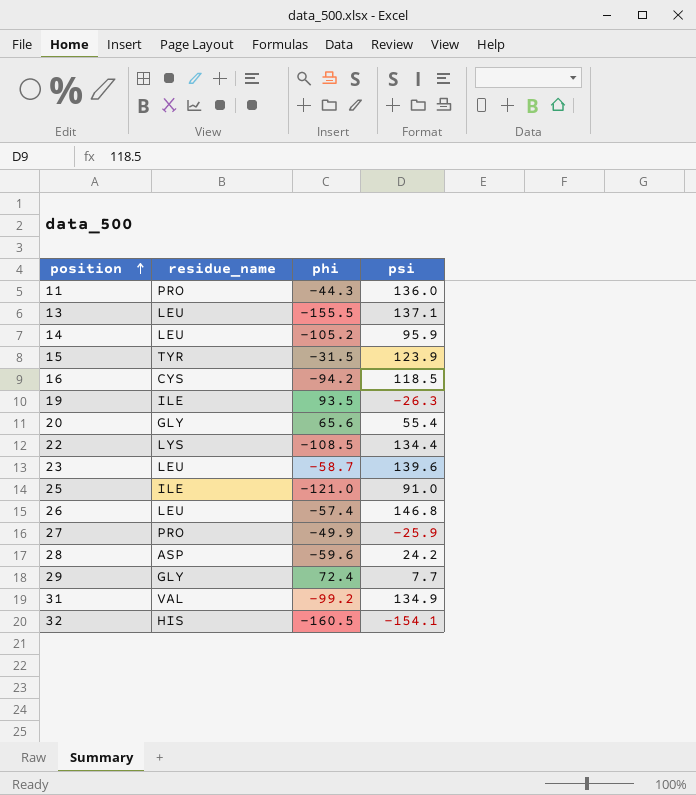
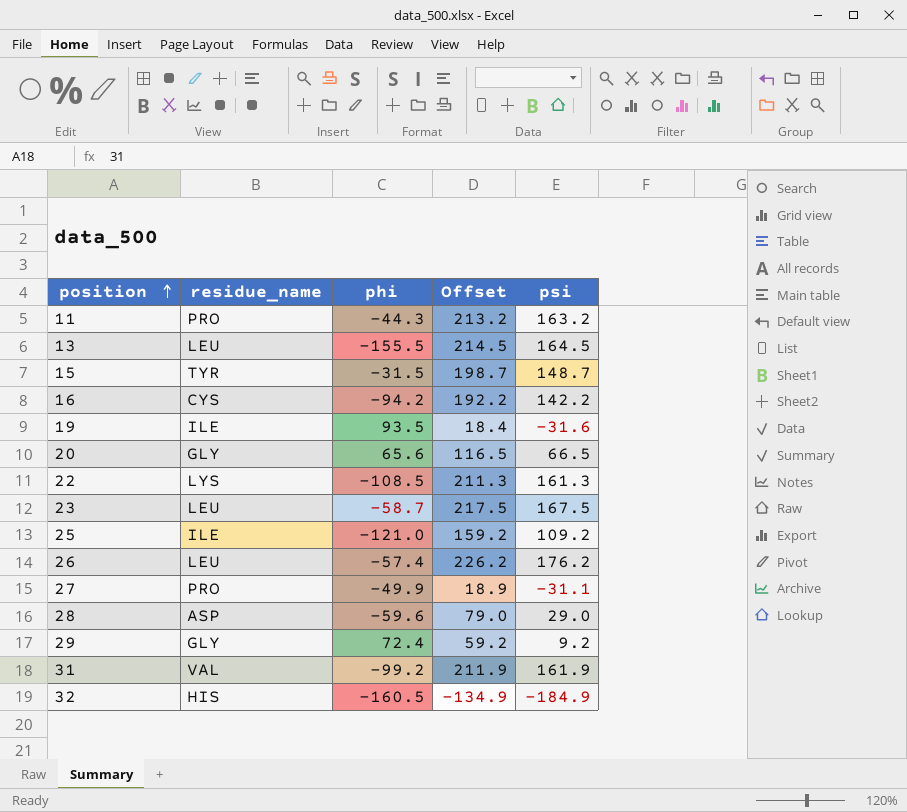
column Offset | formula: none -> [psi] + 50
row 14: LEU | -105.2 | 95.9 -> none
11 | psi: 136.0 -> 163.2
13 | psi: 137.1 -> 164.5
15 | psi: 123.9 -> 148.7
16 | psi: 118.5 -> 142.2
19 | psi: -26.3 -> -31.6
20 | psi: 55.4 -> 66.5
22 | psi: 134.4 -> 161.3
23 | psi: 139.6 -> 167.5
25 | psi: 91.0 -> 109.2
26 | psi: 146.8 -> 176.2
27 | psi: -25.9 -> -31.1
28 | psi: 24.2 -> 29.0
29 | psi: 7.7 -> 9.2
31 | psi: 134.9 -> 161.9
32 | psi: -154.1 -> -184.9

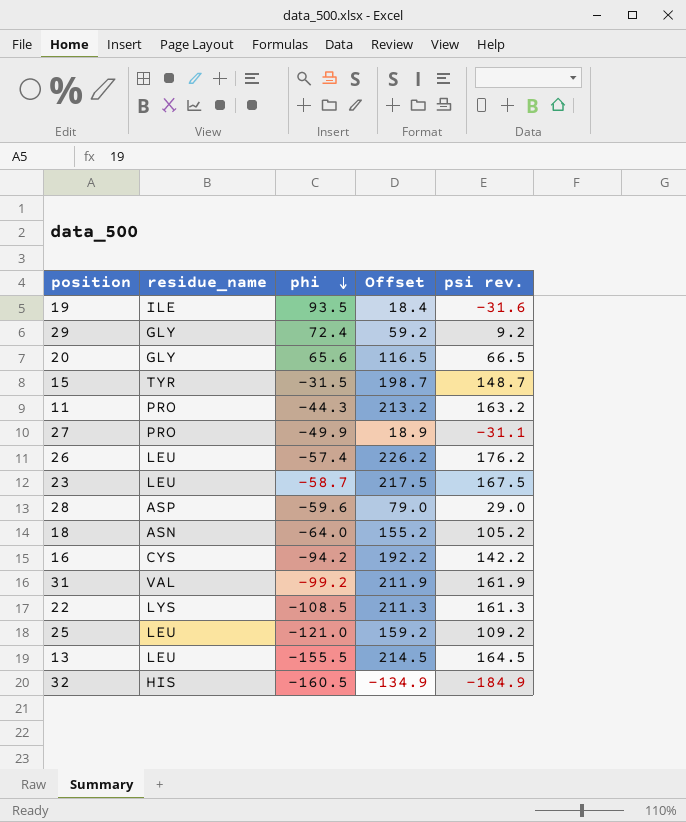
row order: position ascending -> phi descending
column name: psi -> psi rev.
row 18: none -> ASN | -64.0 | 155.2 | 105.2
25 | residue_name: ILE -> LEU

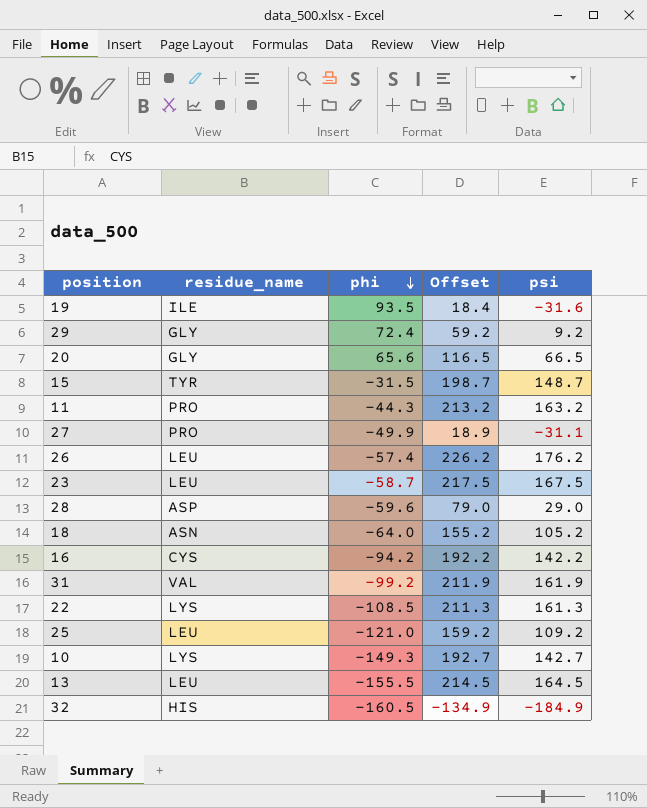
column name: psi rev. -> psi
row 10: none -> LYS | -149.3 | 192.7 | 142.7

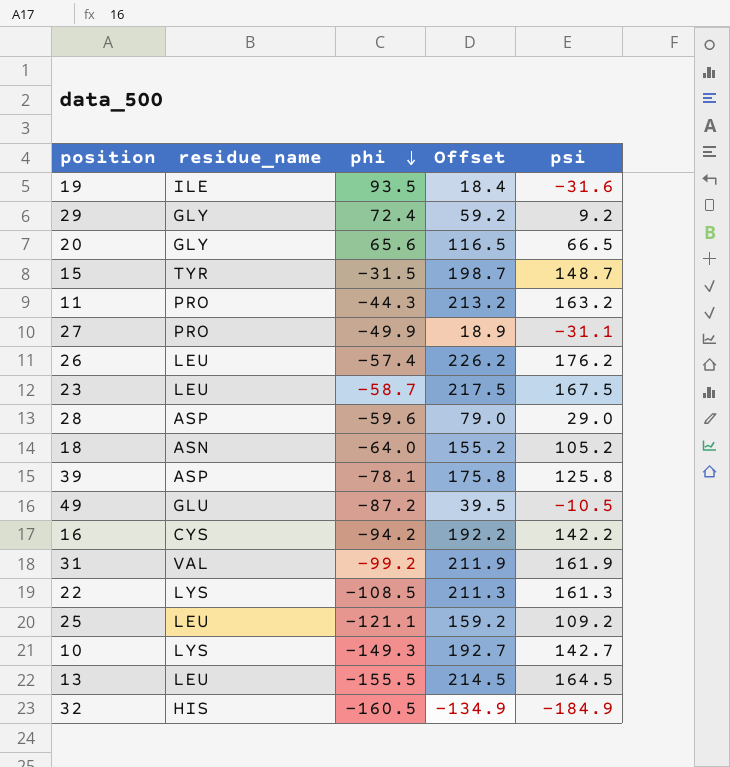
row 39: none -> ASP | -78.1 | 175.8 | 125.8
row 49: none -> GLU | -87.2 | 39.5 | -10.5
25 | phi: -121.0 -> -121.1

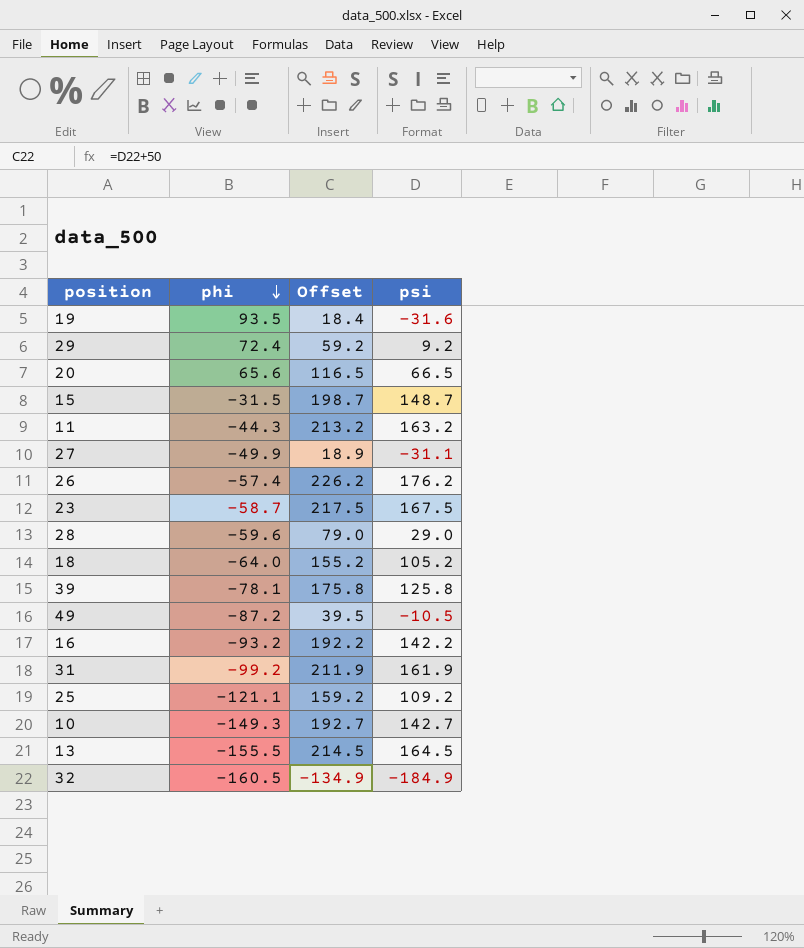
column residue_name | position: 2 -> none
row 22: LYS | -108.5 | 211.3 | 161.3 -> none
16 | phi: -94.2 -> -93.2

